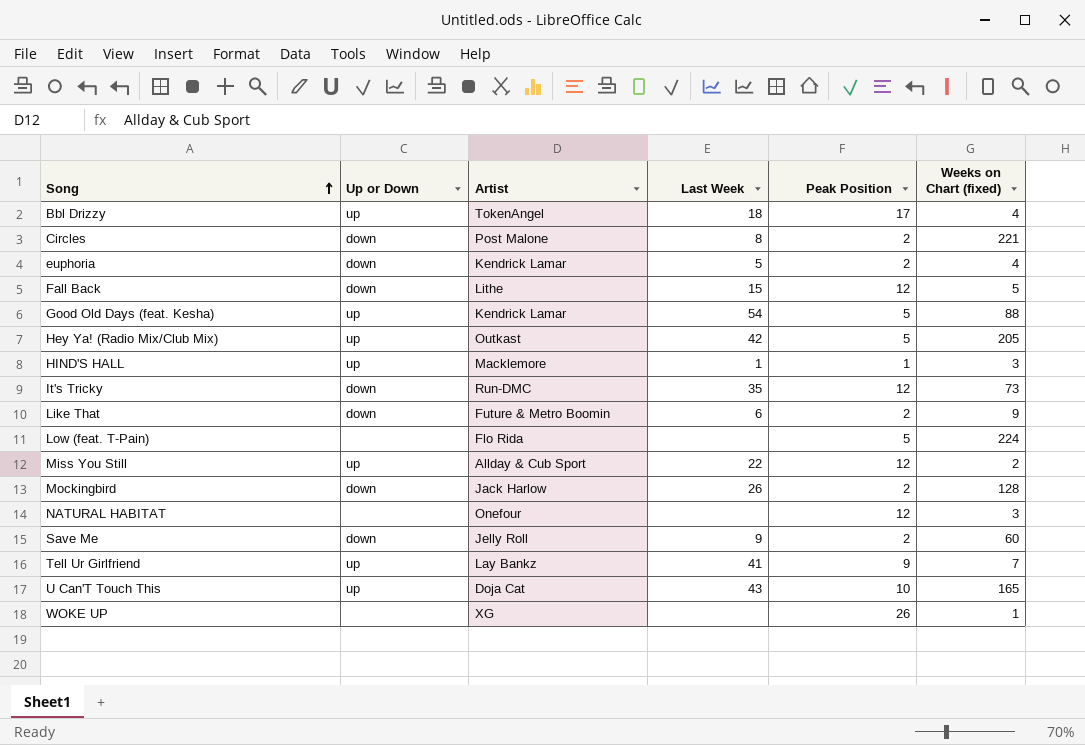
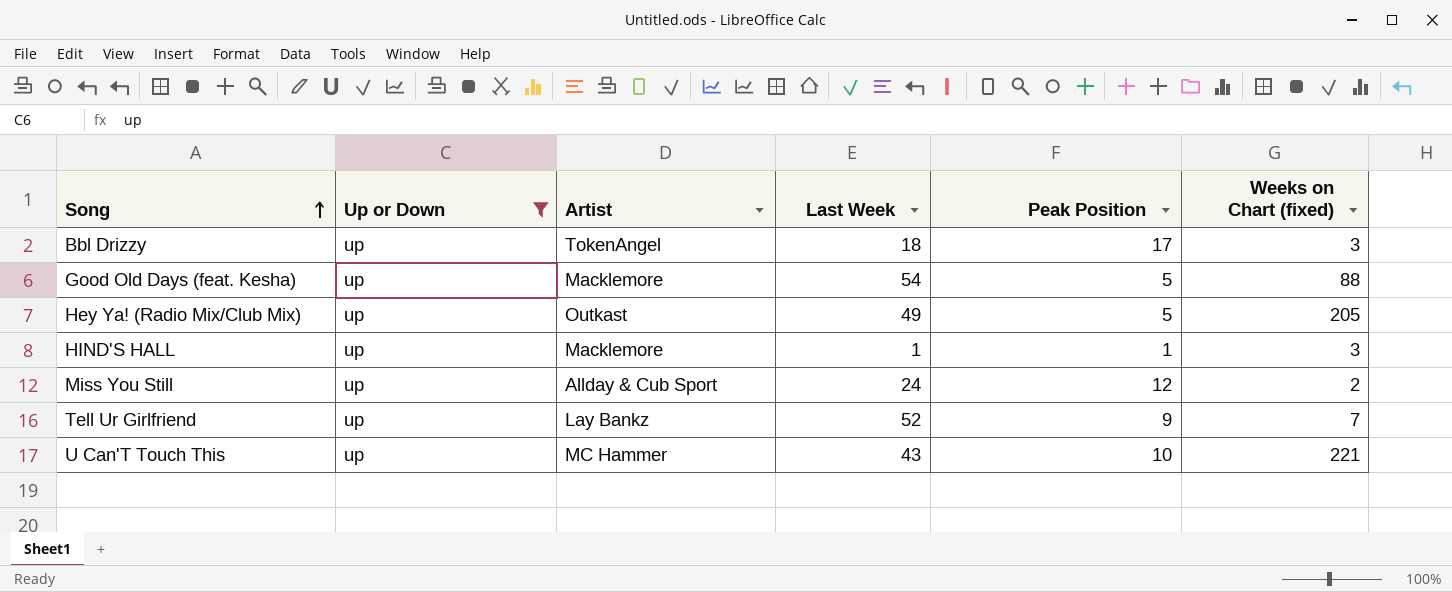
filter: none -> Up or Down = up
Bbl Drizzy | Weeks on Chart (fixed): 4 -> 3
Good Old Days (feat. Kesha) | Artist: Kendrick Lamar -> Macklemore
Hey Ya! (Radio Mix/Club Mix) | Last Week: 42 -> 49
Miss You Still | Last Week: 22 -> 24
Tell Ur Girlfriend | Last Week: 41 -> 52
U Can'T Touch This | Artist: Doja Cat -> MC Hammer
U Can'T Touch This | Weeks on Chart (fixed): 165 -> 221

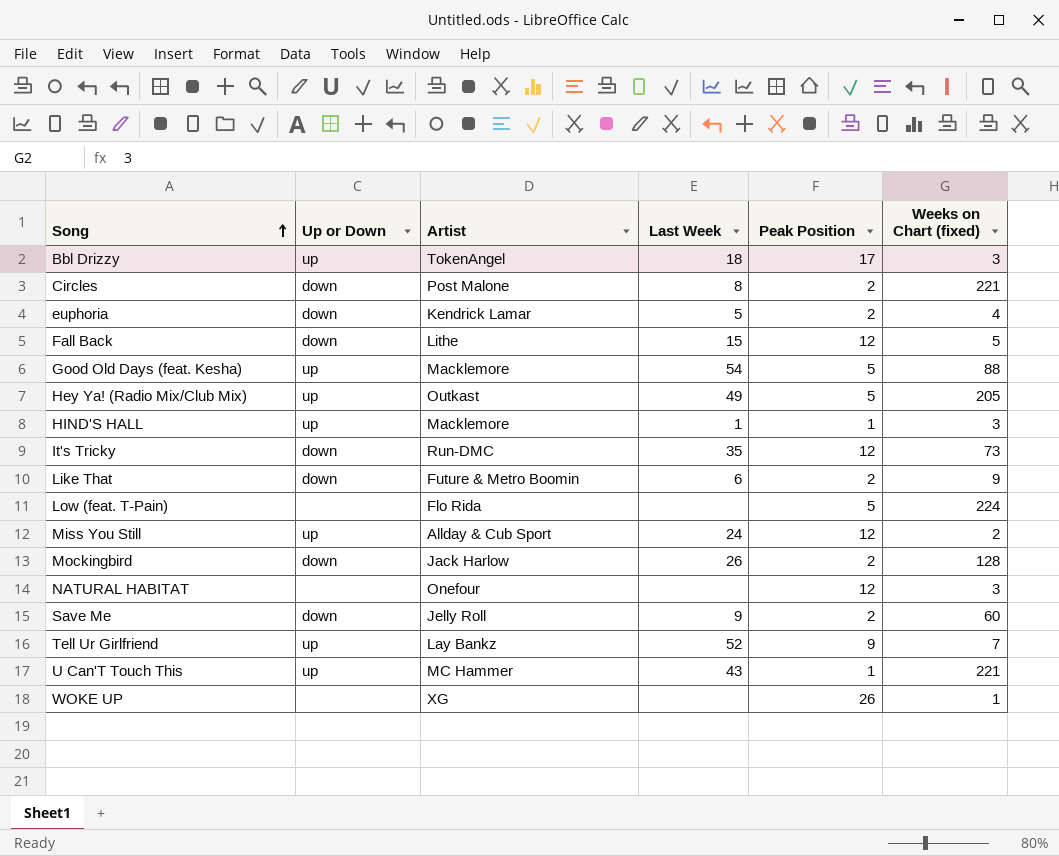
filter: Up or Down = up -> none
U Can'T Touch This | Peak Position: 10 -> 1

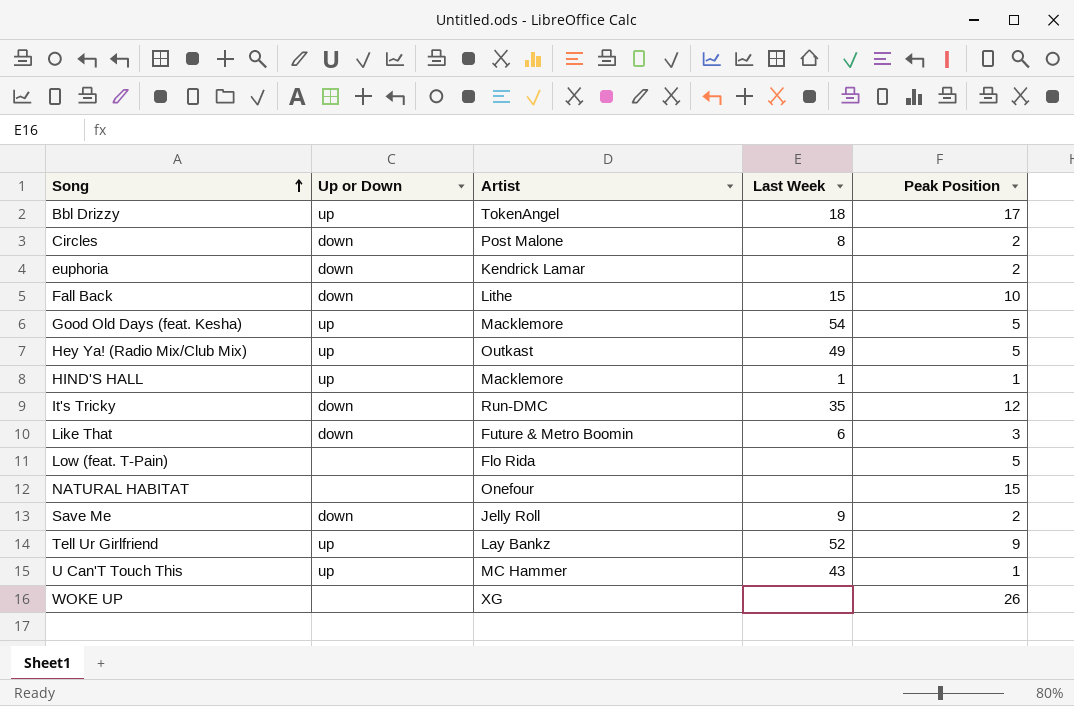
column Weeks on Chart (fixed) | position: 6 -> none
row Miss You Still: up | Allday & Cub Sport | 24 | 12 | 2 -> none
row Mockingbird: down | Jack Harlow | 26 | 2 | 128 -> none
euphoria | Last Week: 5 -> none
Fall Back | Peak Position: 12 -> 10
Like That | Peak Position: 2 -> 3
NATURAL HABITAT | Peak Position: 12 -> 15

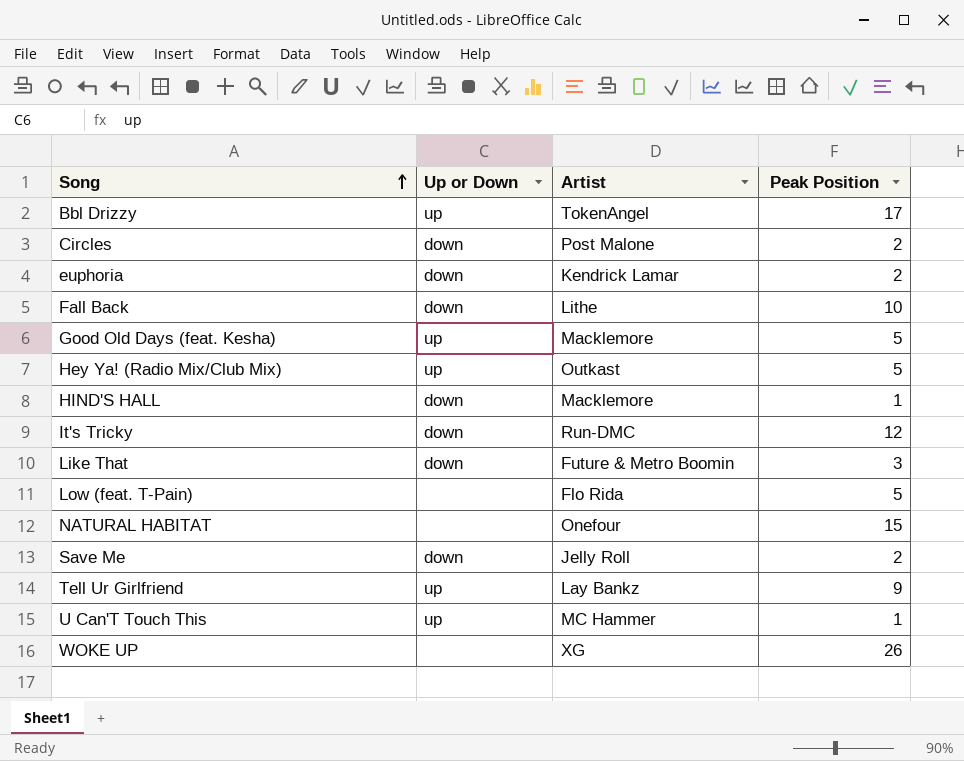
column Last Week | position: 4 -> none
HIND'S HALL | Up or Down: up -> down

